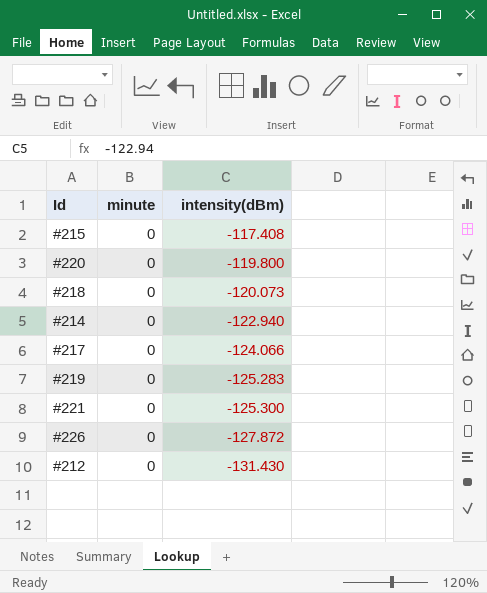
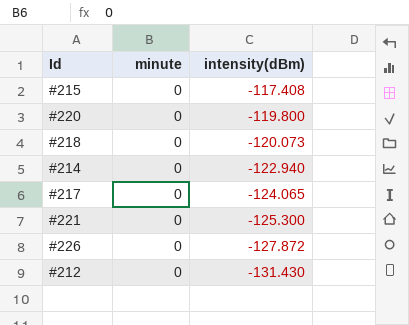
row #219: 0 | -125.283 -> none
#217 | intensity(dBm): -124.066 -> -124.065

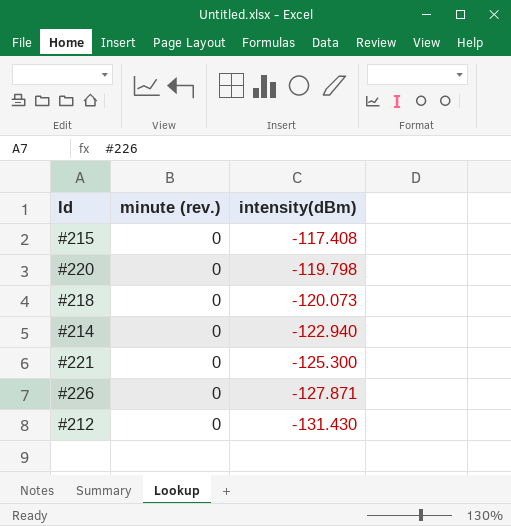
column name: minute -> minute (rev.)
row #217: 0 | -124.065 -> none
#220 | intensity(dBm): -119.800 -> -119.798
#226 | intensity(dBm): -127.872 -> -127.871

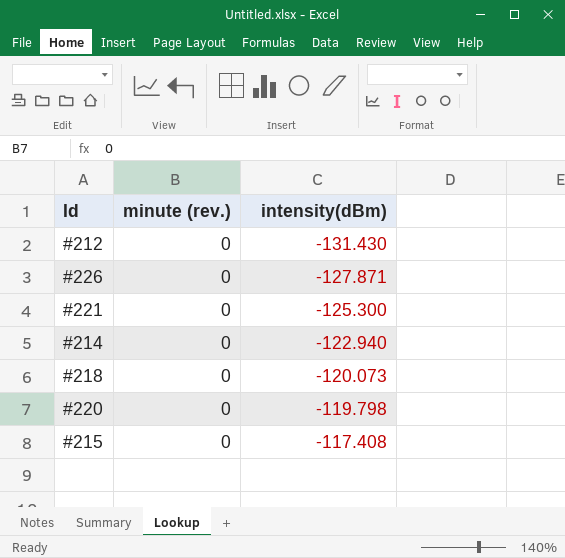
row order: intensity(dBm) descending -> intensity(dBm) ascending

